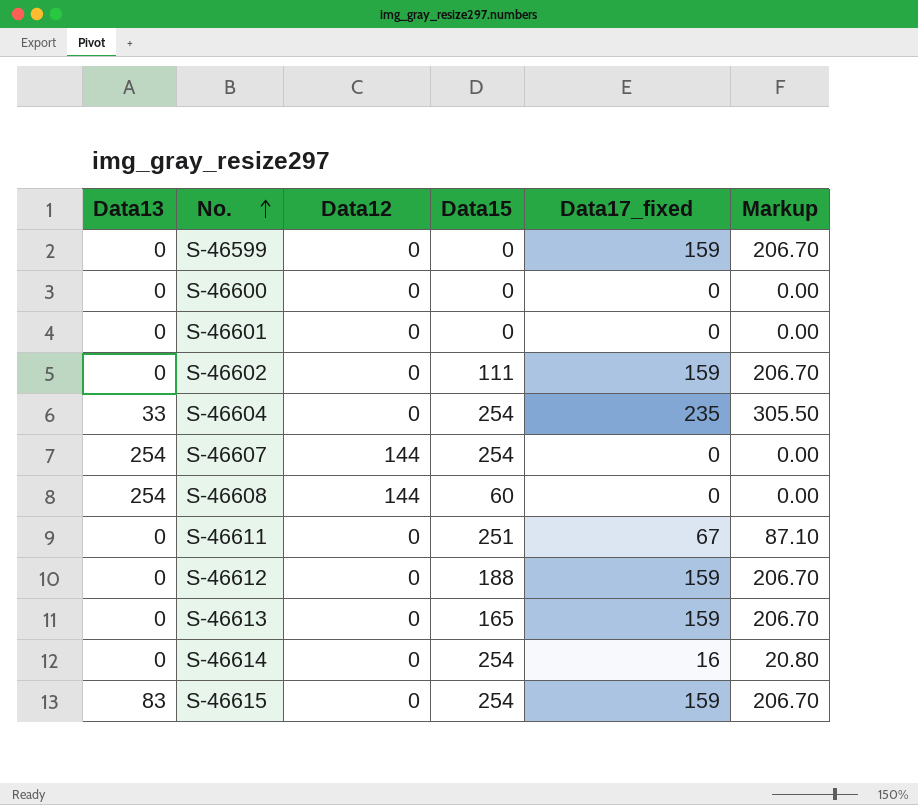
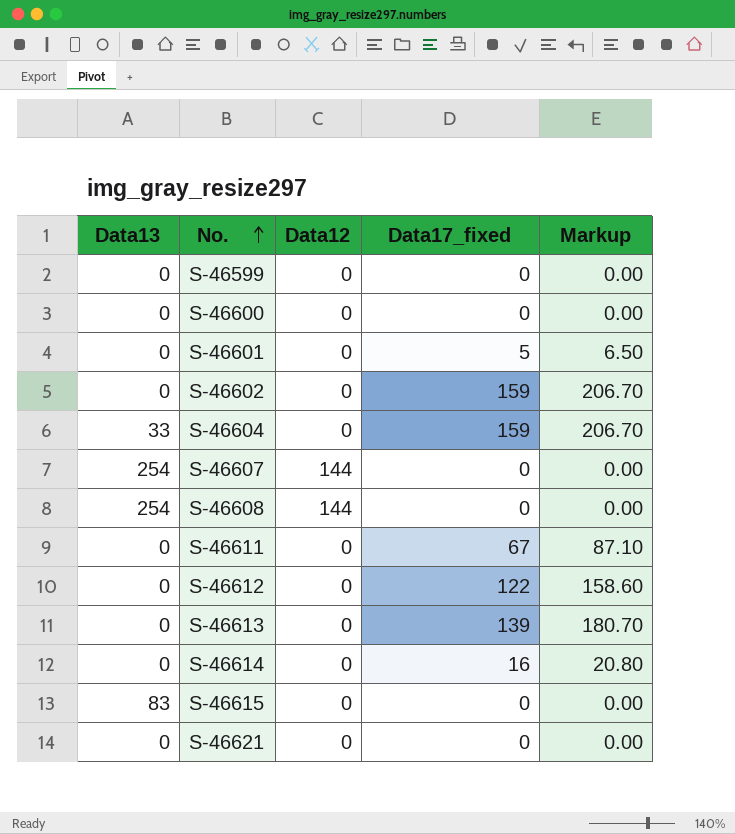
column Data15 | position: 4 -> none
S-46599 | Data17_fixed: 159 -> 0
S-46599 | Markup: 206.70 -> 0.00
S-46601 | Data17_fixed: 0 -> 5
S-46601 | Markup: 0.00 -> 6.50
S-46604 | Data17_fixed: 235 -> 159
S-46604 | Markup: 305.50 -> 206.70
S-46612 | Data17_fixed: 159 -> 122
S-46612 | Markup: 206.70 -> 158.60
S-46613 | Data17_fixed: 159 -> 139
S-46613 | Markup: 206.70 -> 180.70
S-46615 | Data17_fixed: 159 -> 0
S-46615 | Markup: 206.70 -> 0.00
row S-46621: none -> 0 | 0 | 0 | 0.00

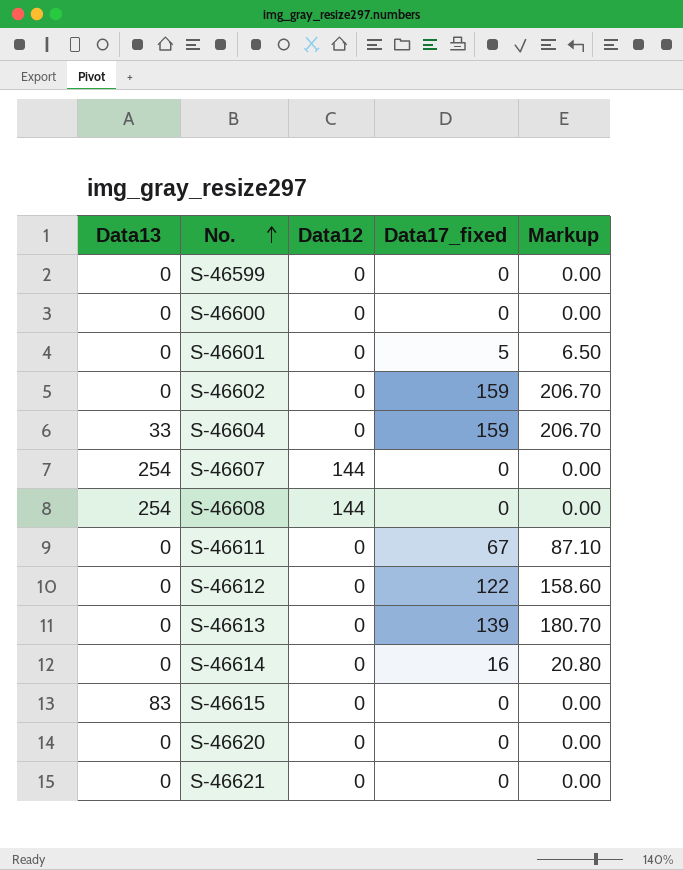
row S-46620: none -> 0 | 0 | 0 | 0.00

